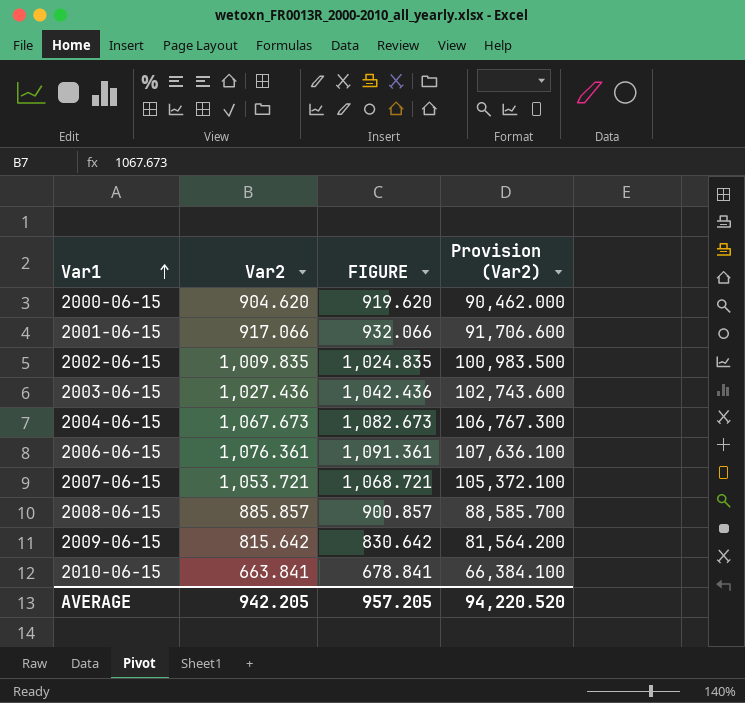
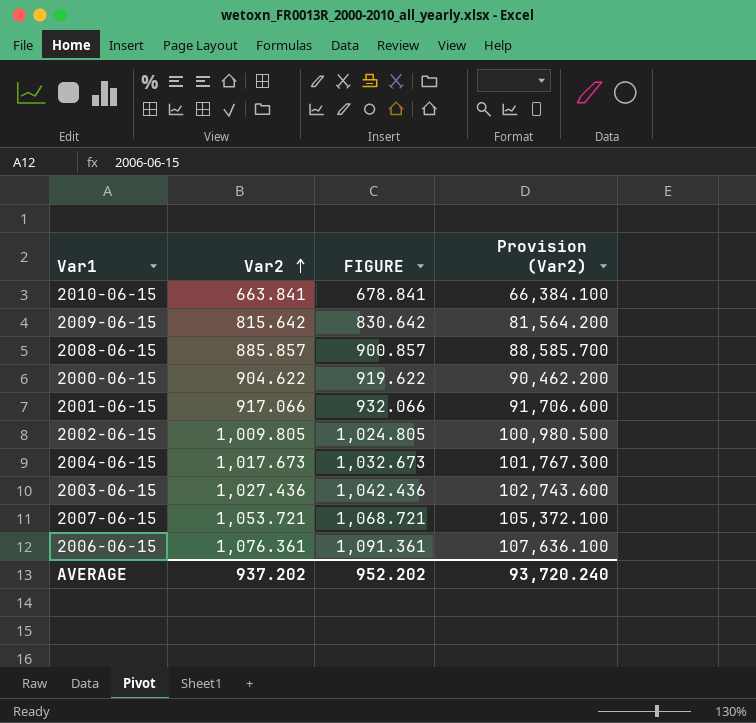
row order: Var1 ascending -> Var2 ascending
2000-06-15 | Var2: 904.620 -> 904.622
2000-06-15 | FIGURE: 919.620 -> 919.622
2000-06-15 | Provision (Var2): 90,462.000 -> 90,462.200
2002-06-15 | Var2: 1,009.835 -> 1,009.805
2002-06-15 | FIGURE: 1,024.835 -> 1,024.805
2002-06-15 | Provision (Var2): 100,983.500 -> 100,980.500
2004-06-15 | Var2: 1,067.673 -> 1,017.673
2004-06-15 | FIGURE: 1,082.673 -> 1,032.673
2004-06-15 | Provision (Var2): 106,767.300 -> 101,767.300
AVERAGE | Var2: 942.205 -> 937.202
AVERAGE | FIGURE: 957.205 -> 952.202
AVERAGE | Provision (Var2): 94,220.520 -> 93,720.240

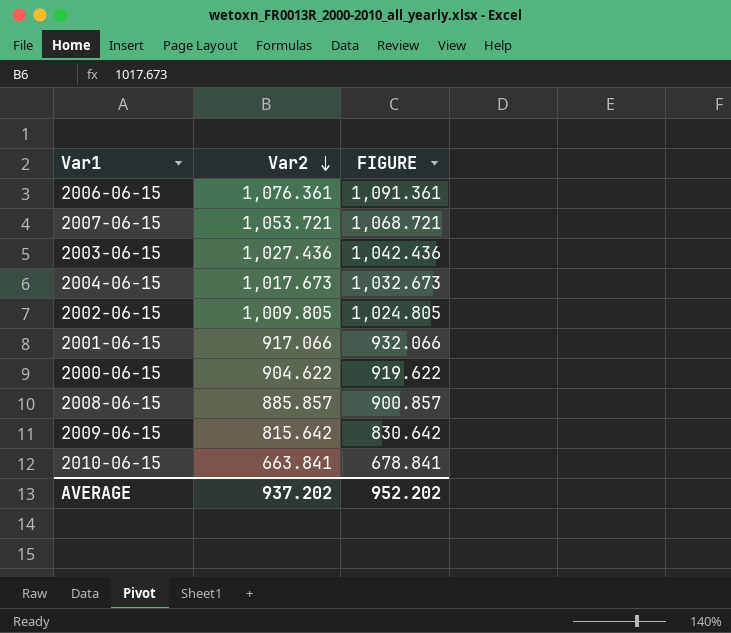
row order: Var2 ascending -> Var2 descending
column Provision (Var2) | formula: [Var2] * 100 -> none

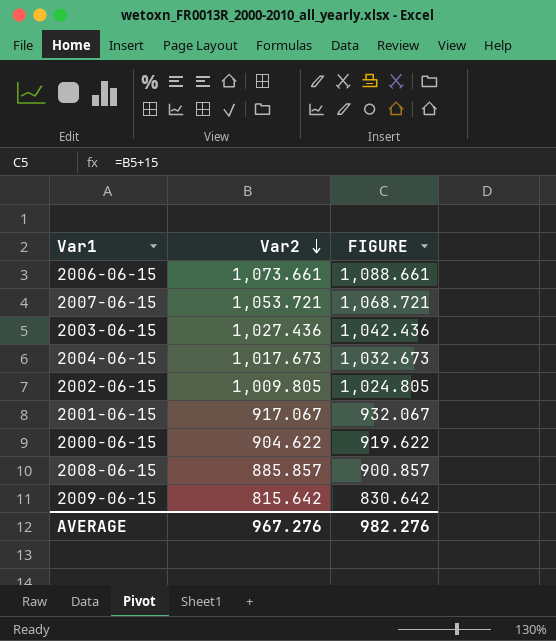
row 2010-06-15: 663.841 | 678.841 -> none
2006-06-15 | Var2: 1,076.361 -> 1,073.661
2006-06-15 | FIGURE: 1,091.361 -> 1,088.661
2001-06-15 | Var2: 917.066 -> 917.067
2001-06-15 | FIGURE: 932.066 -> 932.067
AVERAGE | Var2: 937.202 -> 967.276
AVERAGE | FIGURE: 952.202 -> 982.276

